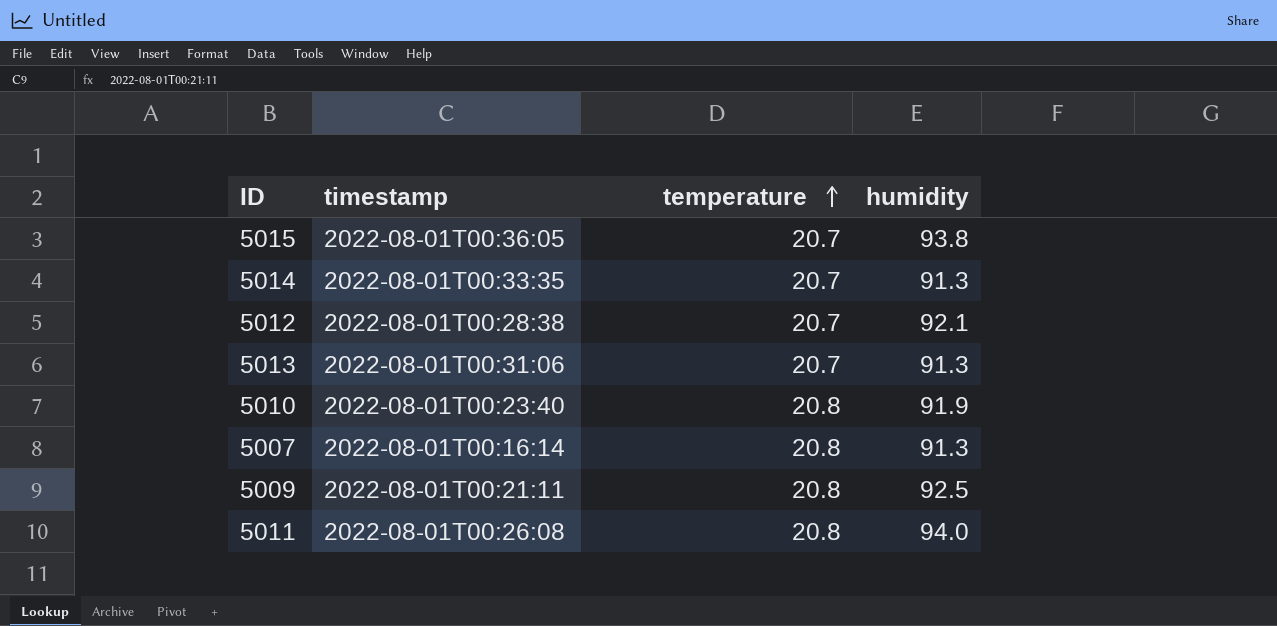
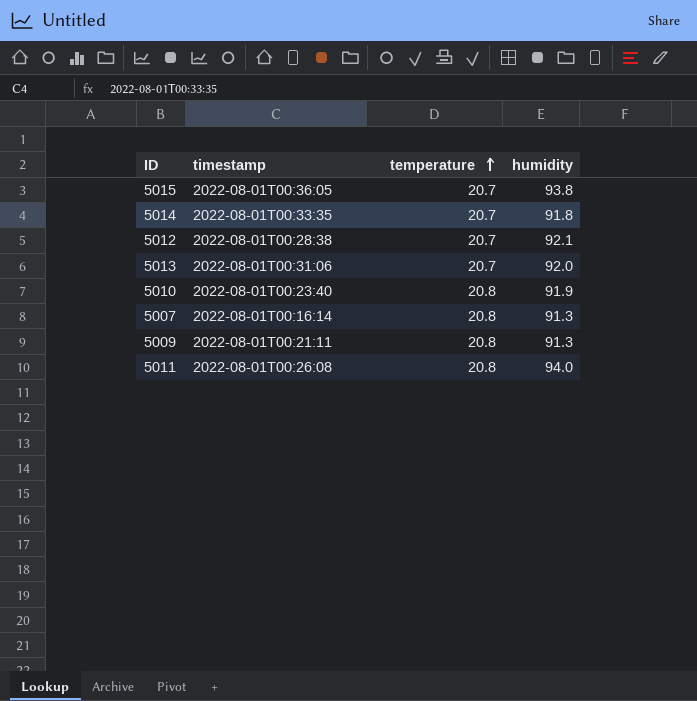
5014 | humidity: 91.3 -> 91.8
5013 | humidity: 91.3 -> 92.0
5009 | humidity: 92.5 -> 91.3

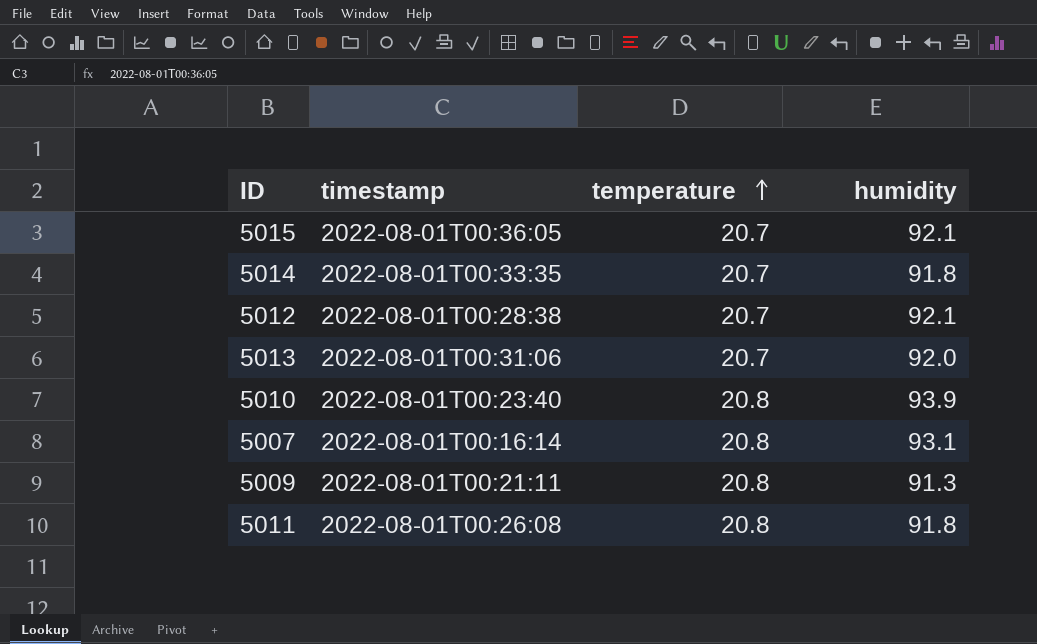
5015 | humidity: 93.8 -> 92.1
5010 | humidity: 91.9 -> 93.9
5007 | humidity: 91.3 -> 93.1
5011 | humidity: 94.0 -> 91.8

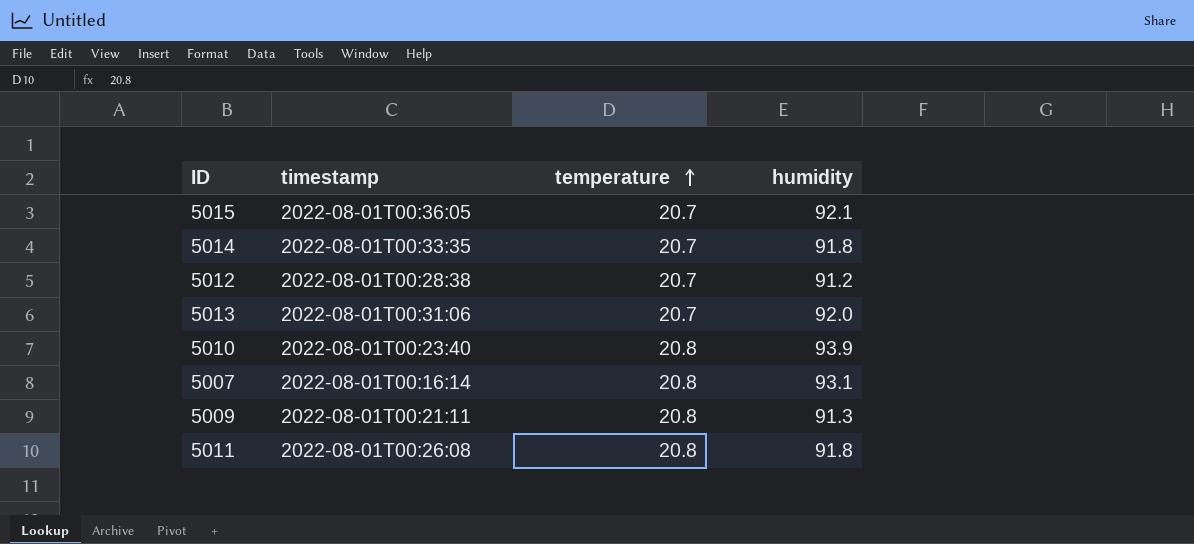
5012 | humidity: 92.1 -> 91.2

